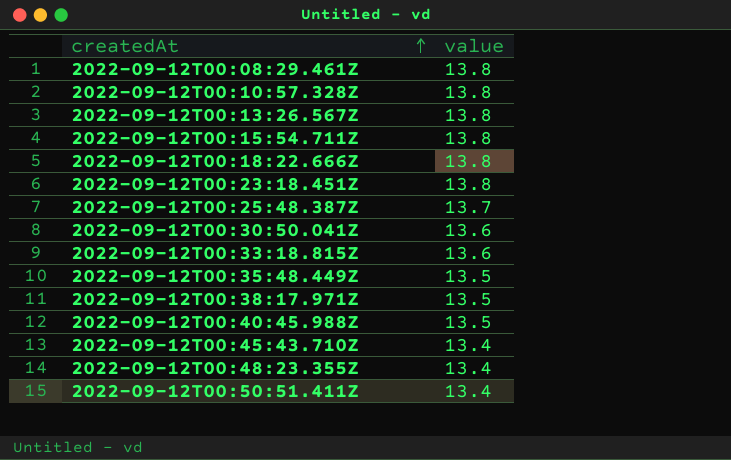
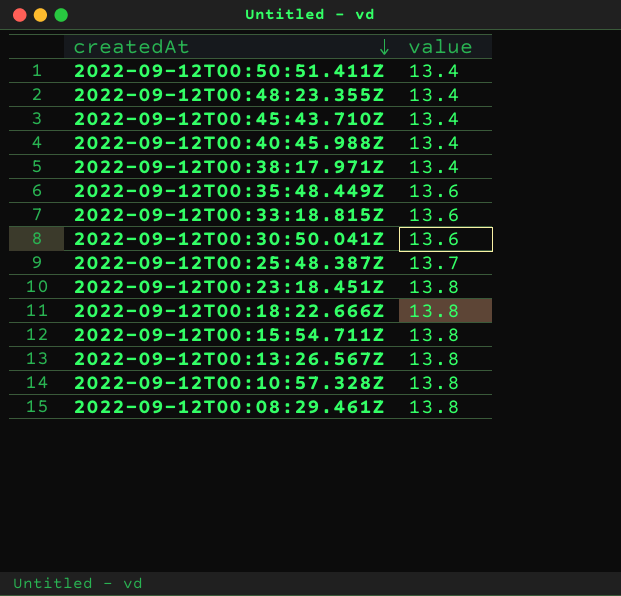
row order: createdAt ascending -> createdAt descending
2022-09-12T00:40:45.988Z | value: 13.5 -> 13.4
2022-09-12T00:38:17.971Z | value: 13.5 -> 13.4
2022-09-12T00:35:48.449Z | value: 13.5 -> 13.6

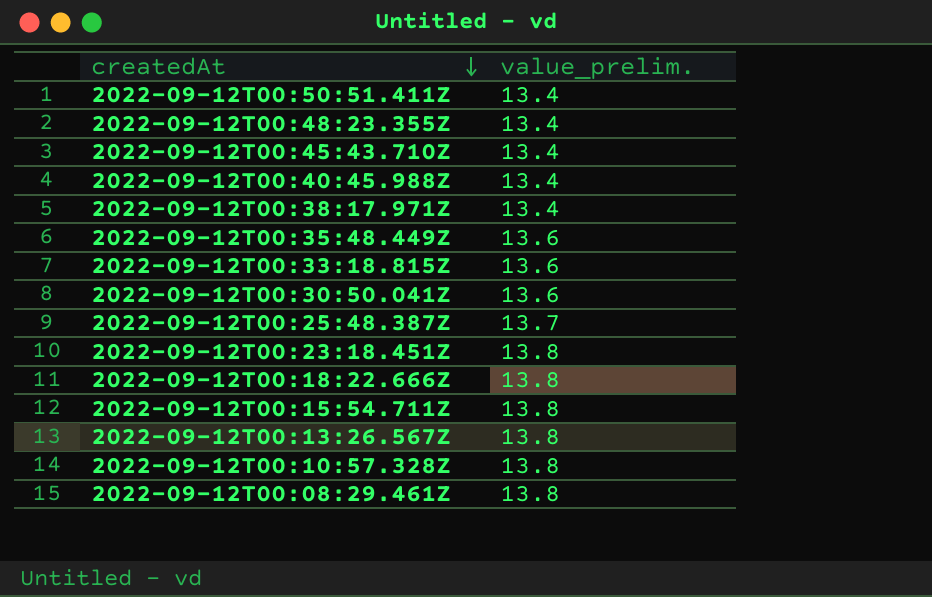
column name: value -> value_prelim.

